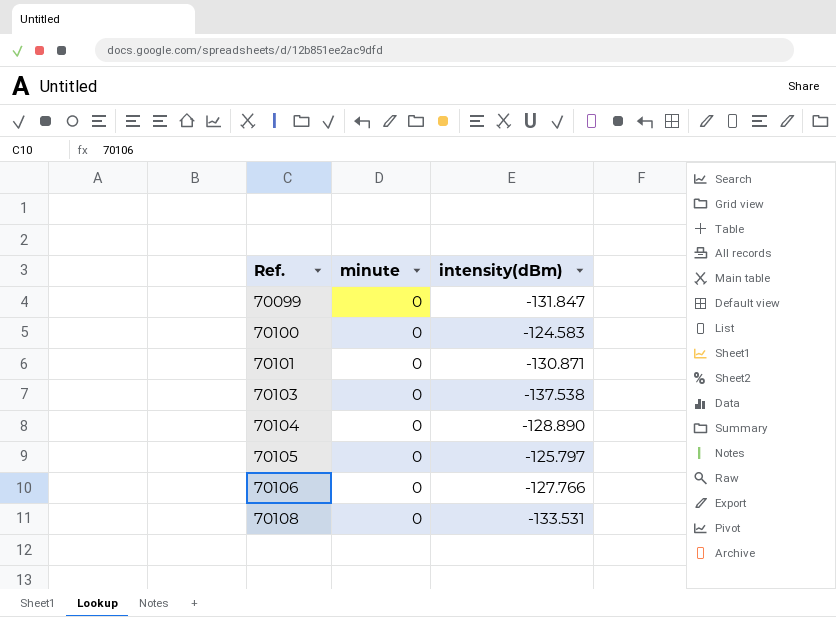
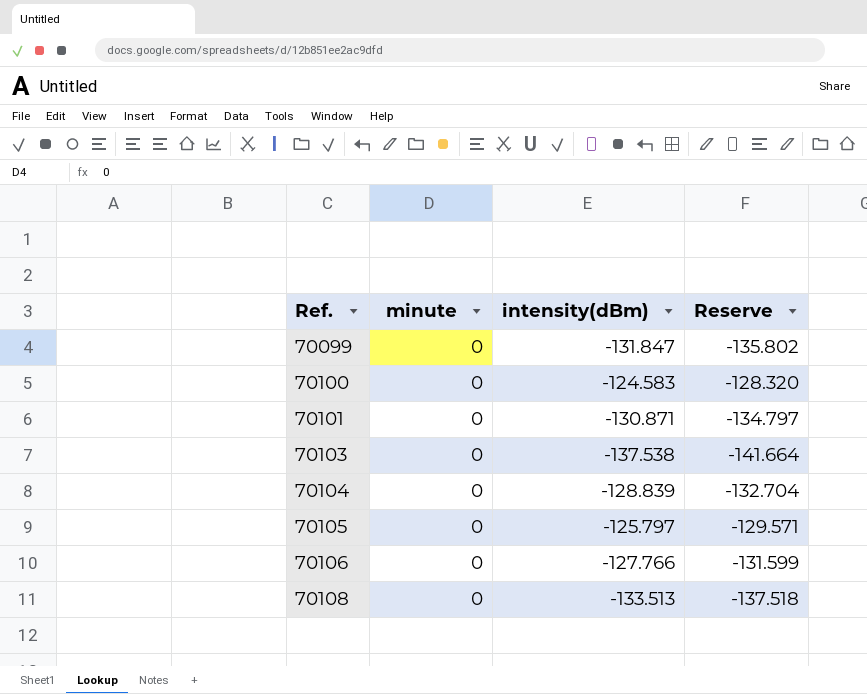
column Reserve | formula: none -> [intensity(dBm)] * 1.03
70104 | intensity(dBm): -128.890 -> -128.839
70108 | intensity(dBm): -133.531 -> -133.513

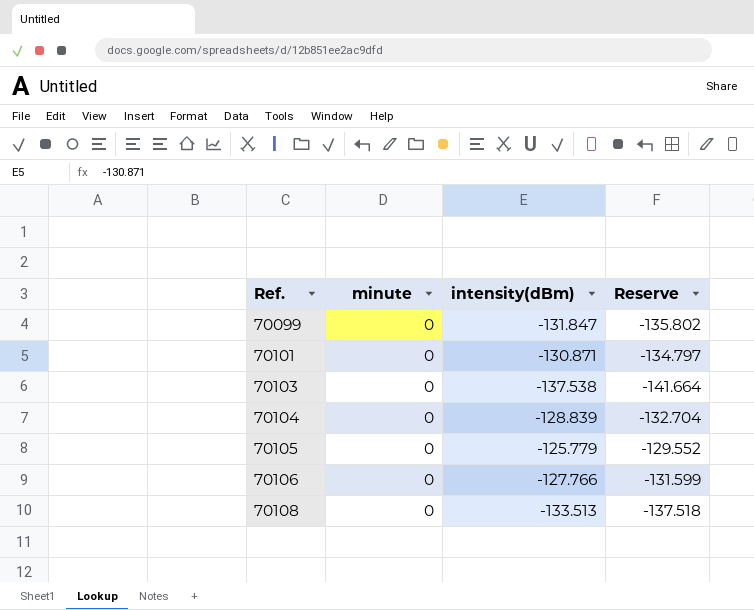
row 70100: 0 | -124.583 | -128.320 -> none
70105 | intensity(dBm): -125.797 -> -125.779
70105 | Reserve: -129.571 -> -129.552

